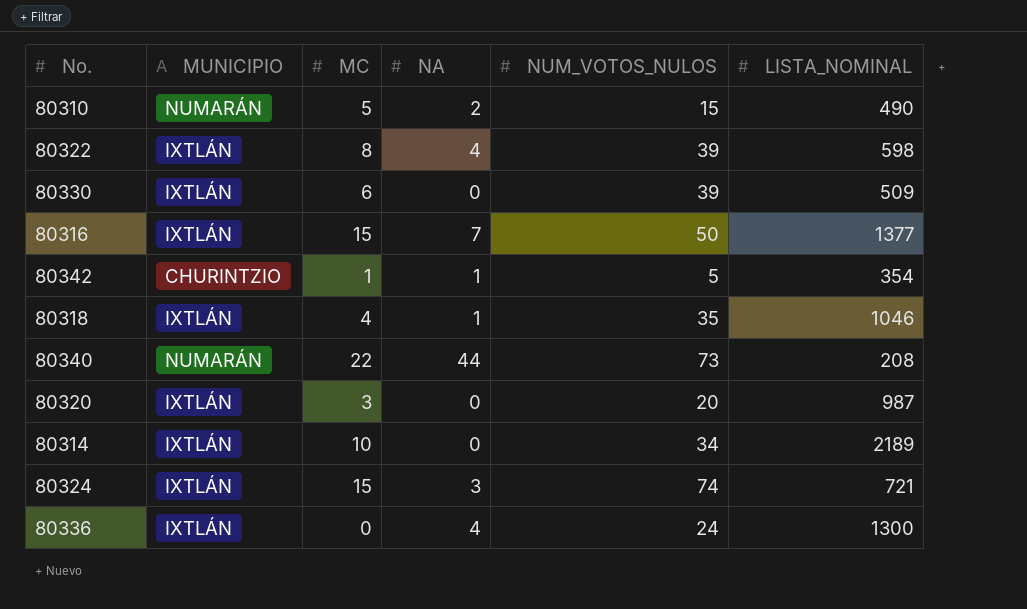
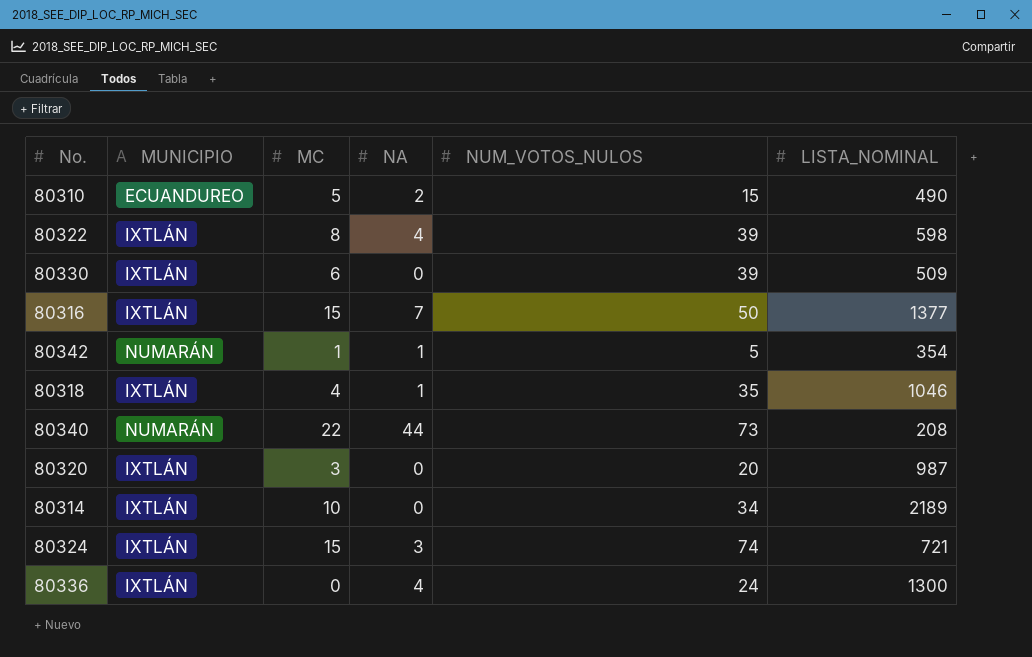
80310 | MUNICIPIO: NUMARÁN -> ECUANDUREO
80342 | MUNICIPIO: CHURINTZIO -> NUMARÁN

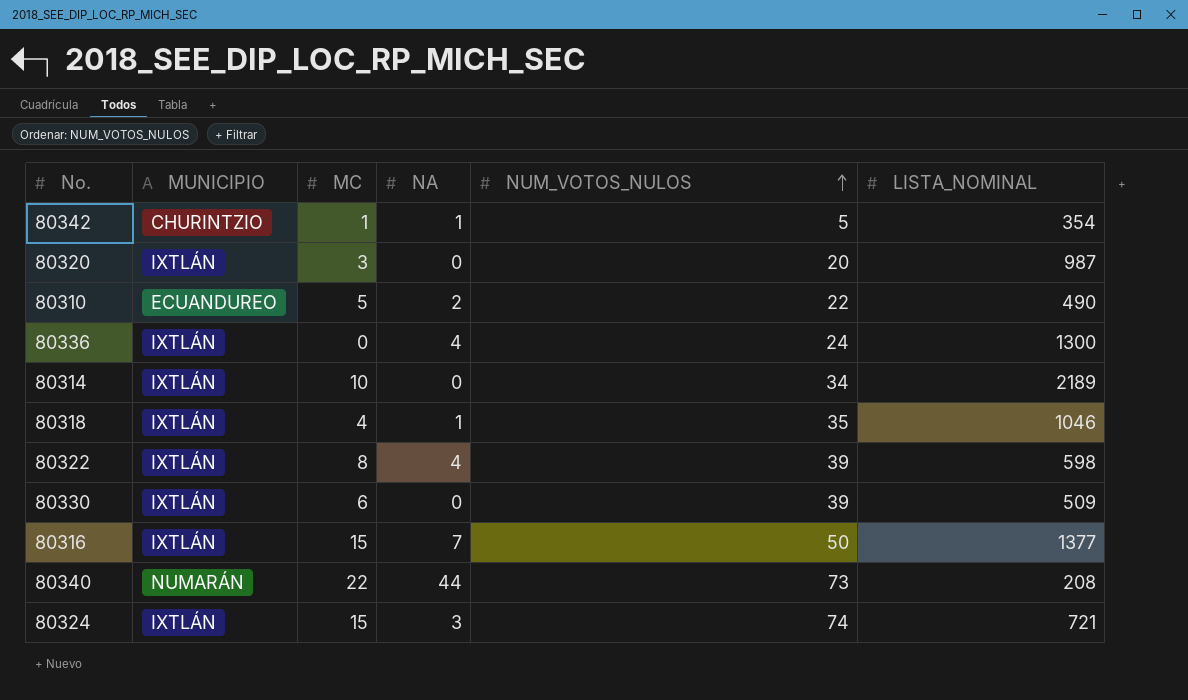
row order: none -> NUM_VOTOS_NULOS ascending
80342 | MUNICIPIO: NUMARÁN -> CHURINTZIO
80310 | NUM_VOTOS_NULOS: 15 -> 22

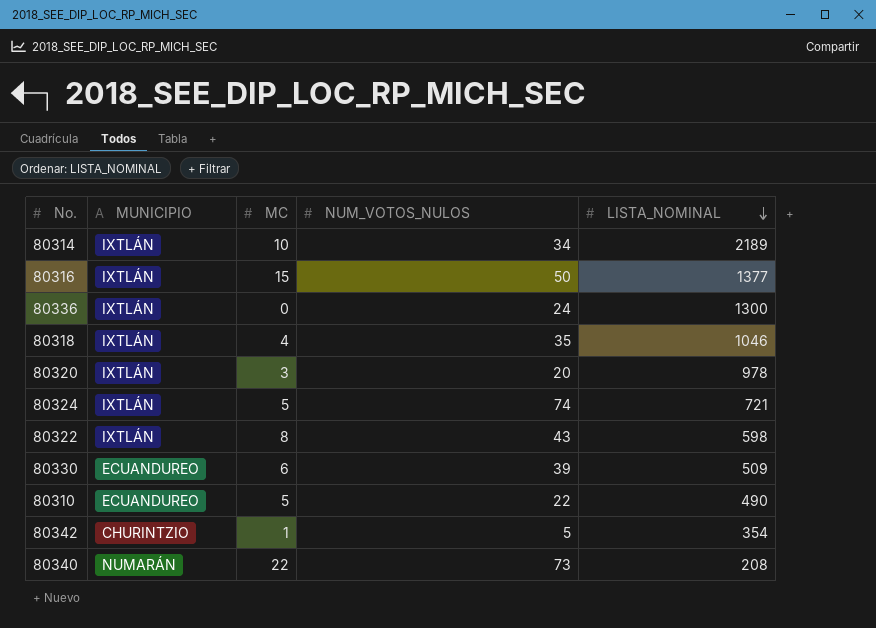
row order: NUM_VOTOS_NULOS ascending -> LISTA_NOMINAL descending
column NA | position: 4 -> none
80320 | LISTA_NOMINAL: 987 -> 978
80324 | MC: 15 -> 5
80322 | NUM_VOTOS_NULOS: 39 -> 43
80330 | MUNICIPIO: IXTLÁN -> ECUANDUREO

